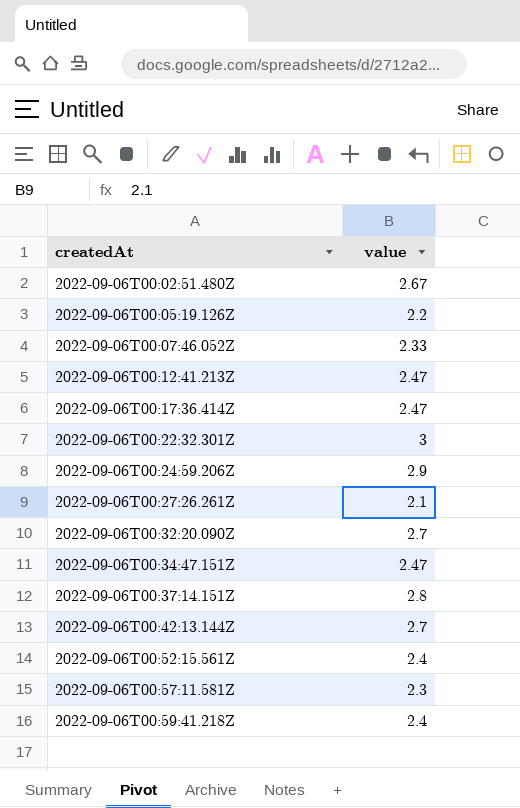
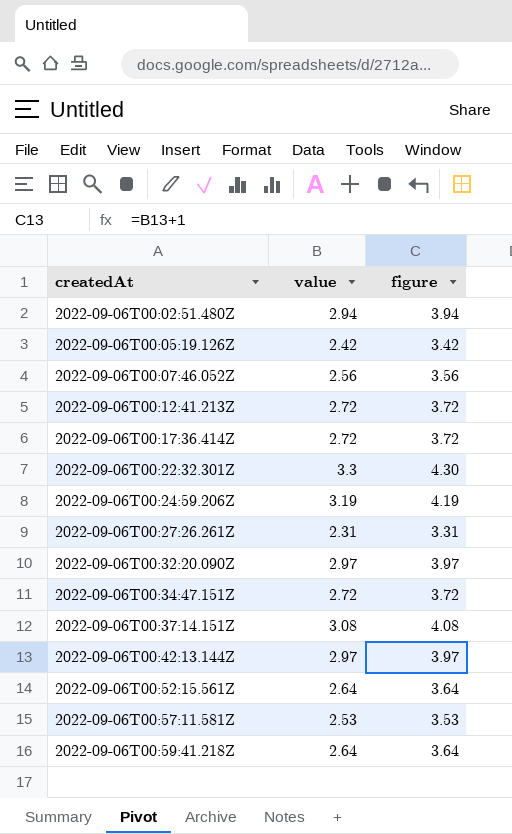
column figure | formula: none -> [value] + 1
2022-09-06T00:02:51.480Z | value: 2.67 -> 2.94
2022-09-06T00:05:19.126Z | value: 2.2 -> 2.42
2022-09-06T00:07:46.052Z | value: 2.33 -> 2.56
2022-09-06T00:12:41.213Z | value: 2.47 -> 2.72
2022-09-06T00:17:36.414Z | value: 2.47 -> 2.72
2022-09-06T00:22:32.301Z | value: 3 -> 3.3
2022-09-06T00:24:59.206Z | value: 2.9 -> 3.19
2022-09-06T00:27:26.261Z | value: 2.1 -> 2.31
2022-09-06T00:32:20.090Z | value: 2.7 -> 2.97
2022-09-06T00:34:47.151Z | value: 2.47 -> 2.72
2022-09-06T00:37:14.151Z | value: 2.8 -> 3.08
2022-09-06T00:42:13.144Z | value: 2.7 -> 2.97
2022-09-06T00:52:15.561Z | value: 2.4 -> 2.64
2022-09-06T00:57:11.581Z | value: 2.3 -> 2.53
2022-09-06T00:59:41.218Z | value: 2.4 -> 2.64

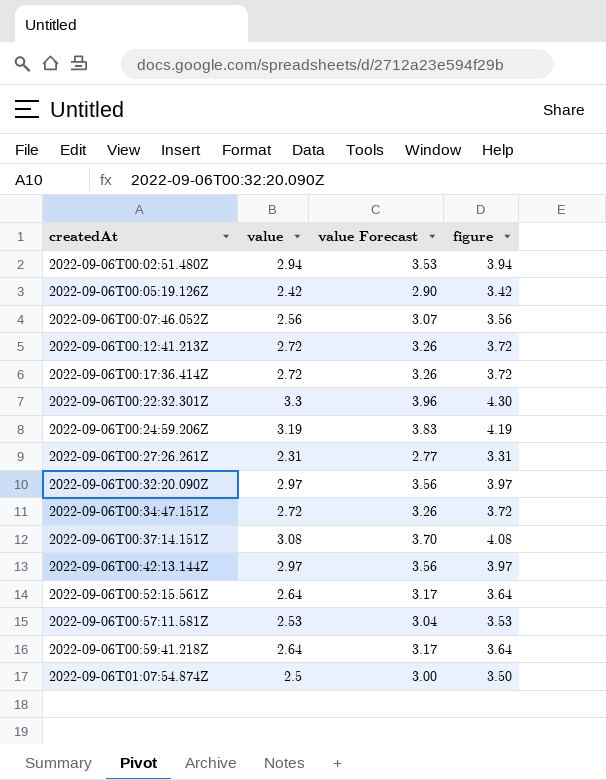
column value Forecast | formula: none -> [value] * 1.2
row 2022-09-06T01:07:54.874Z: none -> 2.5 | 3.00 | 3.50

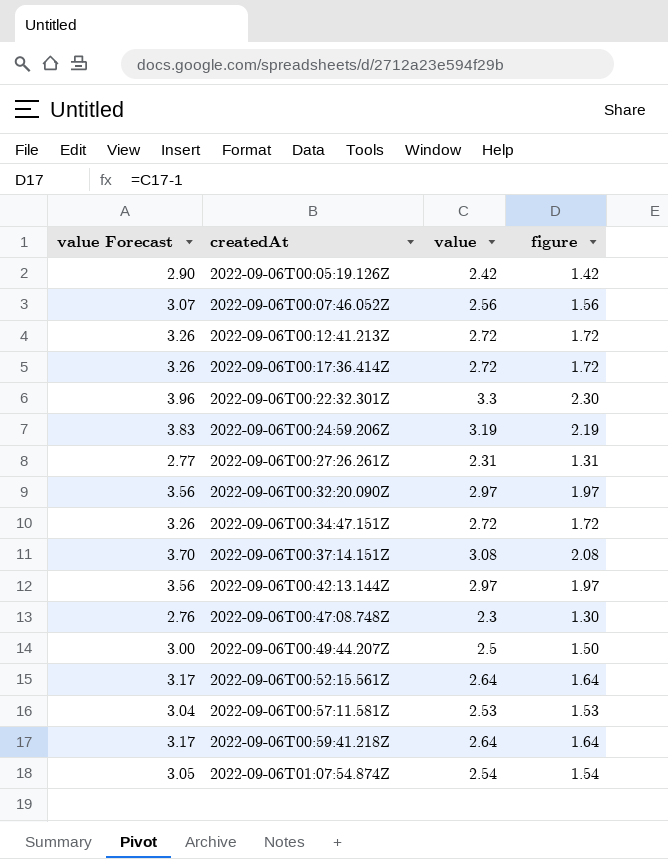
column value Forecast | position: 3 -> 1
column figure | formula: [value] + 1 -> [value] - 1
row 2022-09-06T00:02:51.480Z: 2.94 | 3.53 | 3.94 -> none
row 2022-09-06T00:47:08.748Z: none -> 2.76 | 2.3 | 1.30
row 2022-09-06T00:49:44.207Z: none -> 3.00 | 2.5 | 1.50
2022-09-06T01:07:54.874Z | value Forecast: 3.00 -> 3.05
2022-09-06T01:07:54.874Z | value: 2.5 -> 2.54

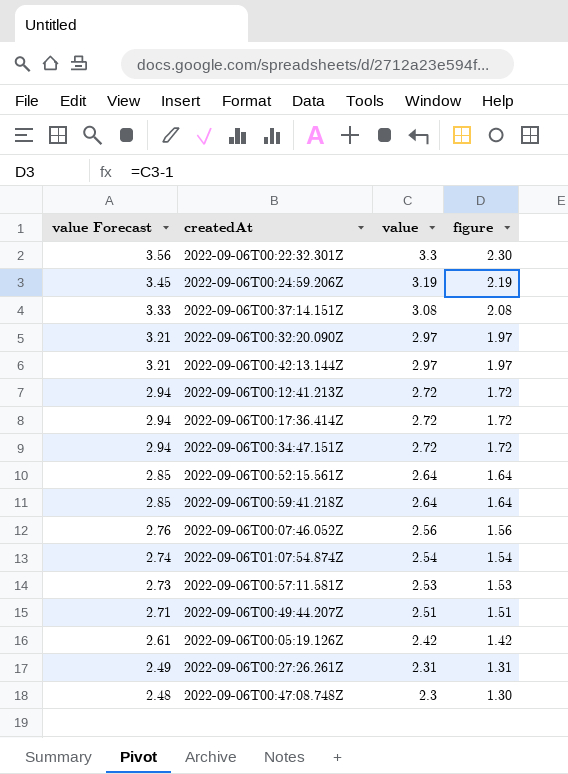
row order: createdAt ascending -> value Forecast descending
column value Forecast | formula: [value] * 1.2 -> [value] * 1.08
2022-09-06T00:49:44.207Z | value: 2.5 -> 2.51
2022-09-06T00:49:44.207Z | figure: 1.50 -> 1.51

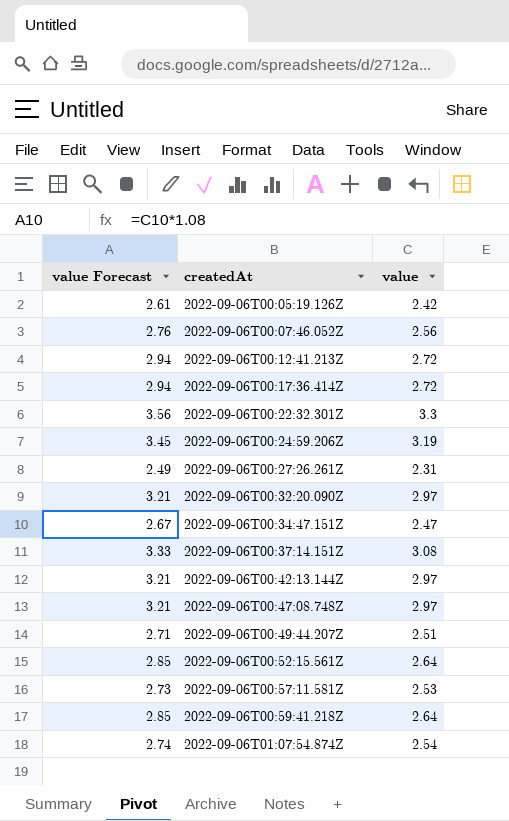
row order: value Forecast descending -> createdAt ascending
column figure | formula: [value] - 1 -> none
2022-09-06T00:34:47.151Z | value Forecast: 2.94 -> 2.67
2022-09-06T00:34:47.151Z | value: 2.72 -> 2.47
2022-09-06T00:47:08.748Z | value Forecast: 2.48 -> 3.21
2022-09-06T00:47:08.748Z | value: 2.3 -> 2.97

